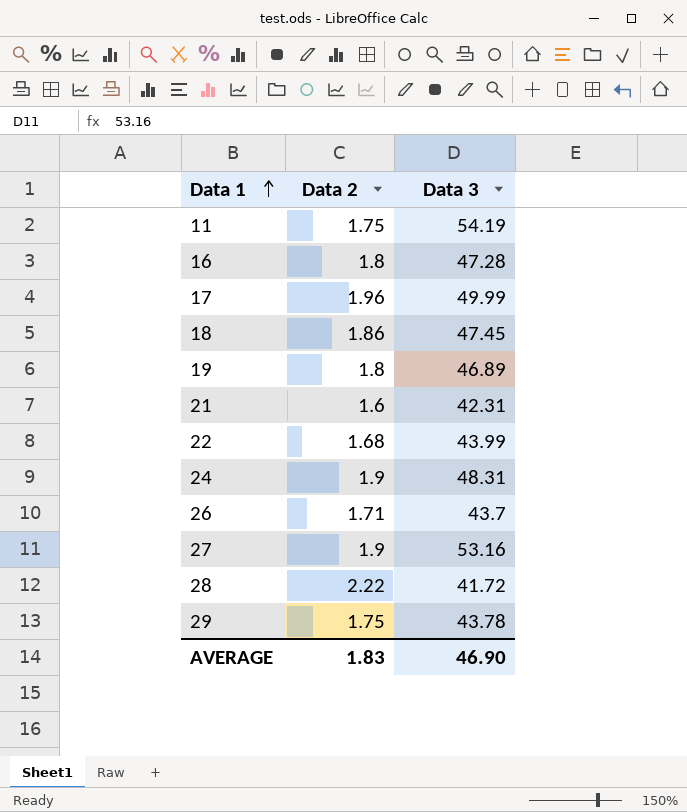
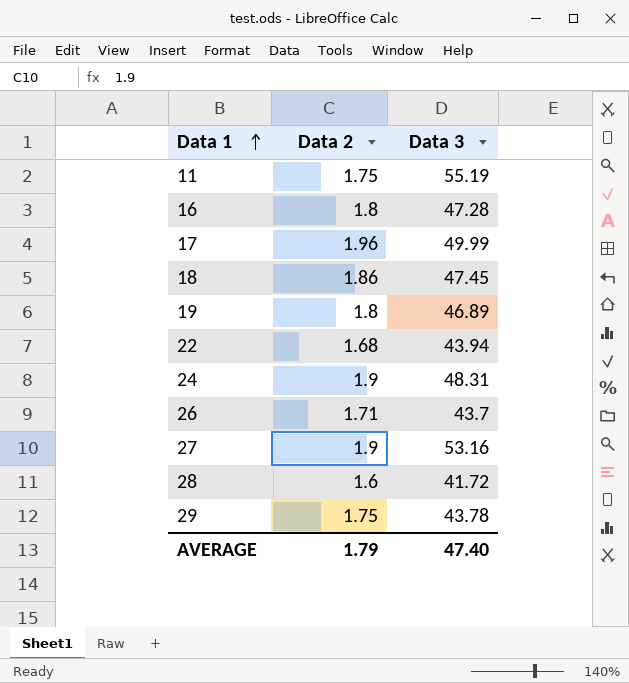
row 21: 1.6 | 42.31 -> none
11 | Data 3: 54.19 -> 55.19
22 | Data 3: 43.99 -> 43.94
28 | Data 2: 2.22 -> 1.6
AVERAGE | Data 2: 1.83 -> 1.79
AVERAGE | Data 3: 46.90 -> 47.40

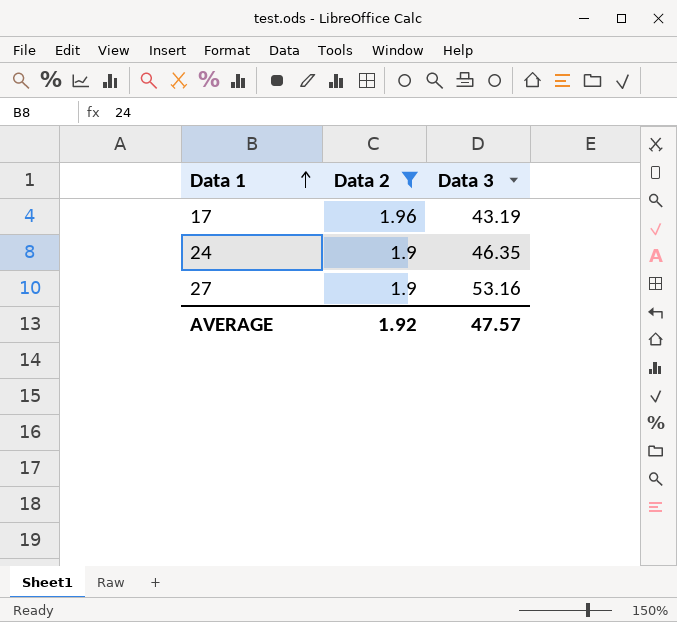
filter: none -> Data 2 >= 1.9
17 | Data 3: 49.99 -> 43.19
24 | Data 3: 48.31 -> 46.35
AVERAGE | Data 2: 1.79 -> 1.92
AVERAGE | Data 3: 47.40 -> 47.57

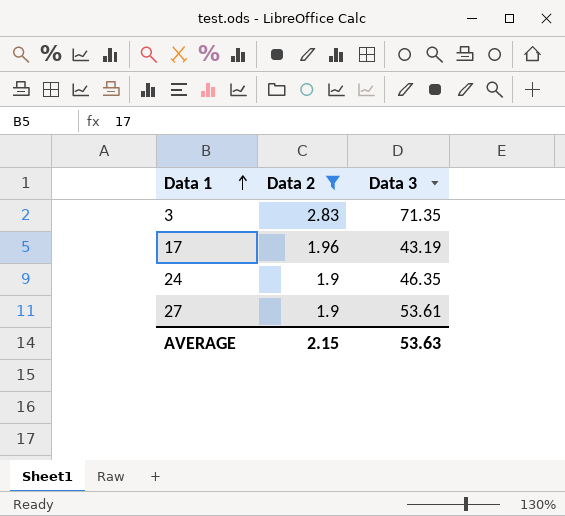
row 3: none -> 2.83 | 71.35
27 | Data 3: 53.16 -> 53.61
AVERAGE | Data 2: 1.92 -> 2.15
AVERAGE | Data 3: 47.57 -> 53.63

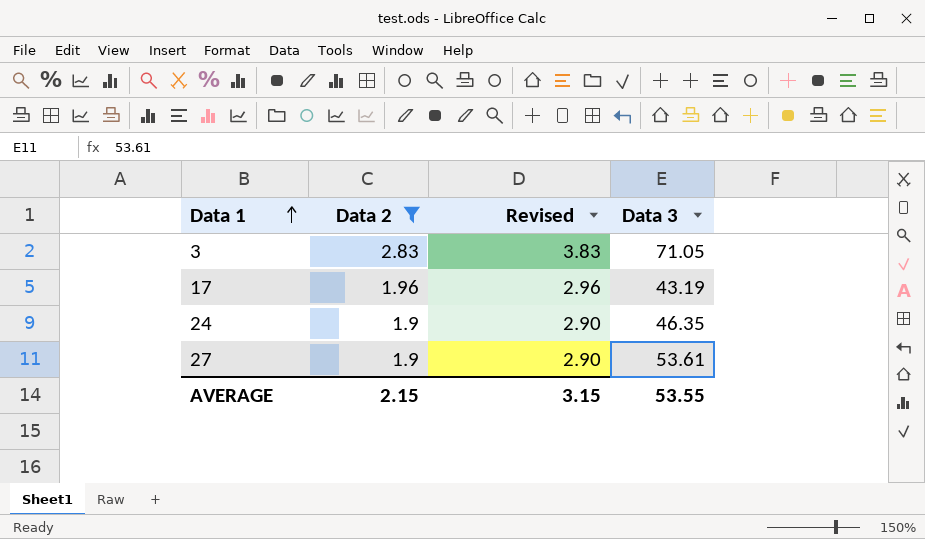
column Revised | formula: none -> [Data 2] + 1
3 | Data 3: 71.35 -> 71.05
AVERAGE | Data 3: 53.63 -> 53.55

